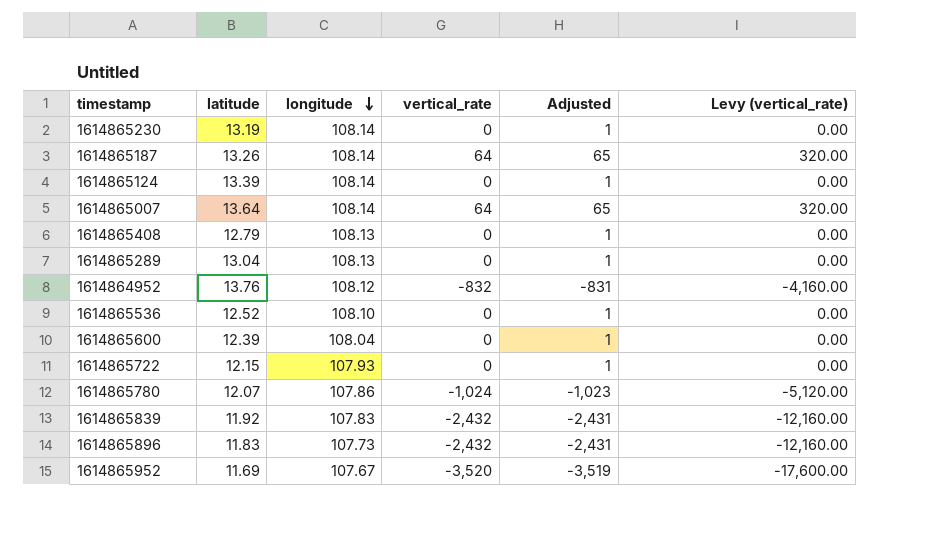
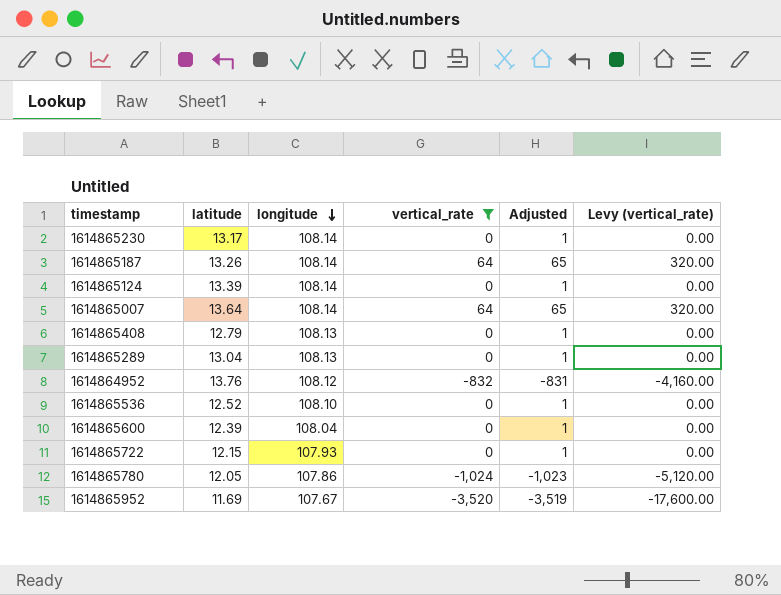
filter: none -> vertical_rate != -2,432
1614865230 | latitude: 13.19 -> 13.17
1614865780 | latitude: 12.07 -> 12.05

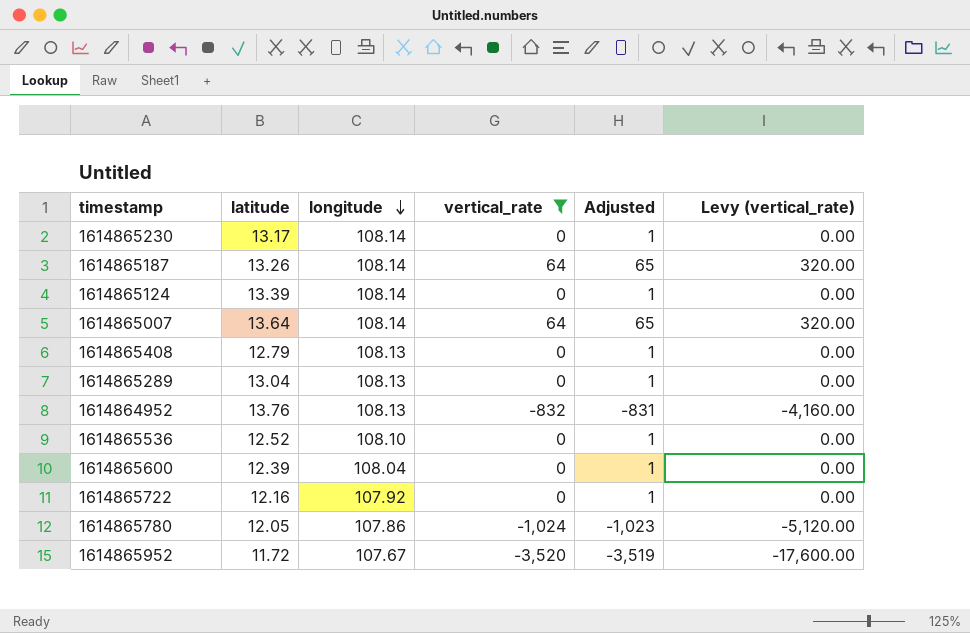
1614864952 | longitude: 108.12 -> 108.13
1614865722 | latitude: 12.15 -> 12.16
1614865722 | longitude: 107.93 -> 107.92
1614865952 | latitude: 11.69 -> 11.72

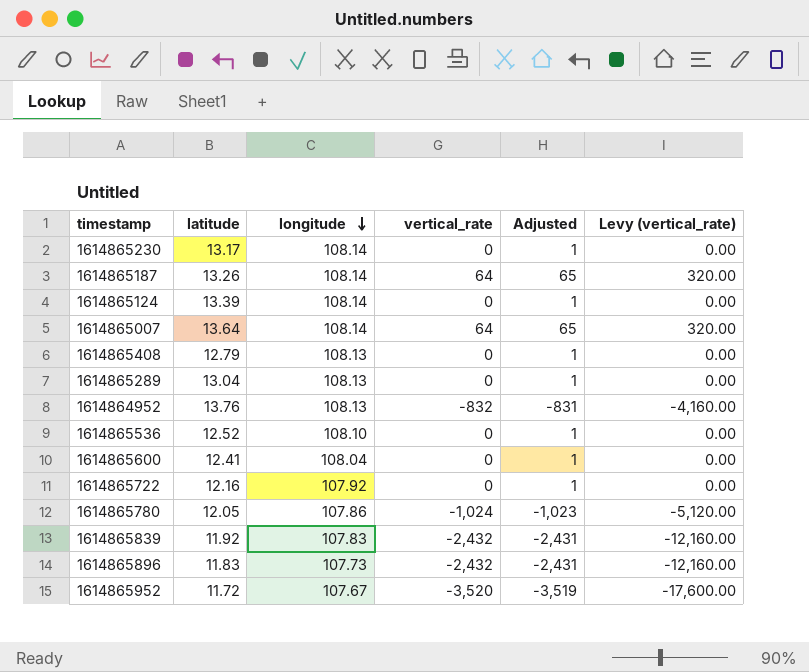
filter: vertical_rate != -2,432 -> none
1614865600 | latitude: 12.39 -> 12.41

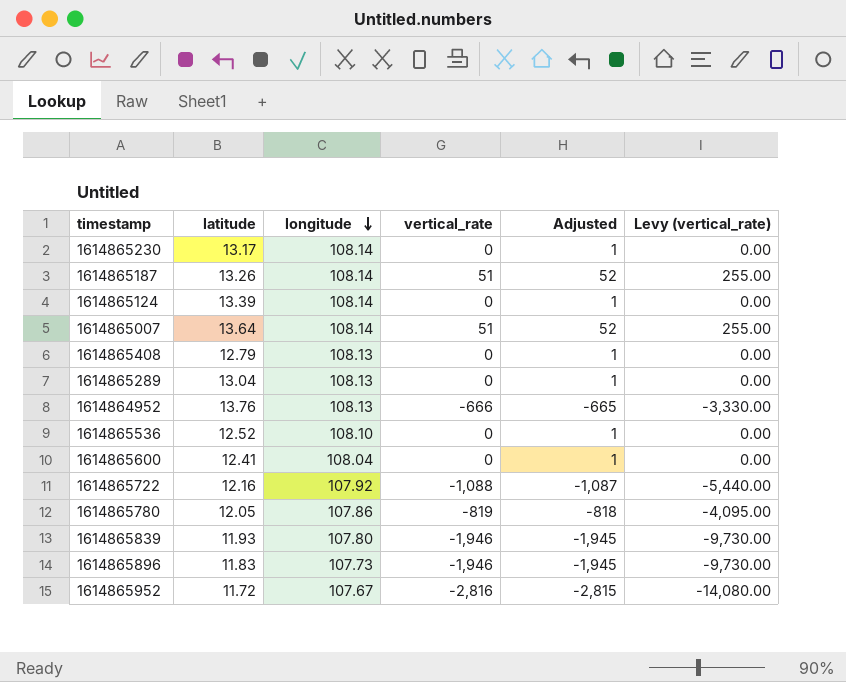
1614865187 | vertical_rate: 64 -> 51
1614865187 | Adjusted: 65 -> 52
1614865187 | Levy (vertical_rate): 320.00 -> 255.00
1614865007 | vertical_rate: 64 -> 51
1614865007 | Adjusted: 65 -> 52
1614865007 | Levy (vertical_rate): 320.00 -> 255.00
1614864952 | vertical_rate: -832 -> -666
1614864952 | Adjusted: -831 -> -665
1614864952 | Levy (vertical_rate): -4,160.00 -> -3,330.00
1614865722 | vertical_rate: 0 -> -1,088
1614865722 | Adjusted: 1 -> -1,087
1614865722 | Levy (vertical_rate): 0.00 -> -5,440.00
1614865780 | vertical_rate: -1,024 -> -819
1614865780 | Adjusted: -1,023 -> -818
1614865780 | Levy (vertical_rate): -5,120.00 -> -4,095.00
1614865839 | latitude: 11.92 -> 11.93
1614865839 | longitude: 107.83 -> 107.80
1614865839 | vertical_rate: -2,432 -> -1,946
1614865839 | Adjusted: -2,431 -> -1,945
1614865839 | Levy (vertical_rate): -12,160.00 -> -9,730.00
1614865896 | vertical_rate: -2,432 -> -1,946
1614865896 | Adjusted: -2,431 -> -1,945
1614865896 | Levy (vertical_rate): -12,160.00 -> -9,730.00
1614865952 | vertical_rate: -3,520 -> -2,816
1614865952 | Adjusted: -3,519 -> -2,815
1614865952 | Levy (vertical_rate): -17,600.00 -> -14,080.00

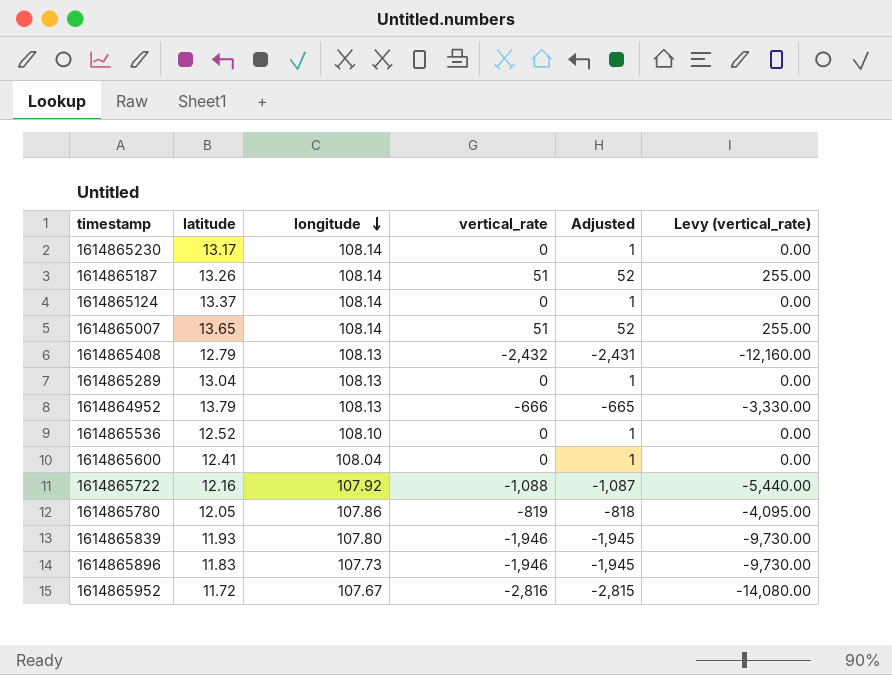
1614865124 | latitude: 13.39 -> 13.37
1614865007 | latitude: 13.64 -> 13.65
1614865408 | vertical_rate: 0 -> -2,432
1614865408 | Adjusted: 1 -> -2,431
1614865408 | Levy (vertical_rate): 0.00 -> -12,160.00
1614864952 | latitude: 13.76 -> 13.79

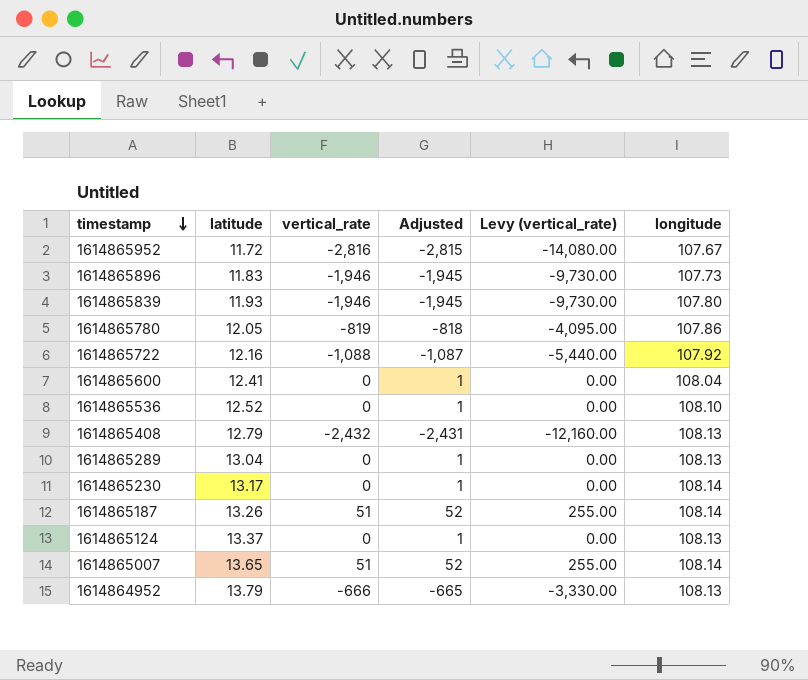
row order: longitude descending -> timestamp descending
column longitude | position: 3 -> 6
1614865124 | longitude: 108.14 -> 108.13

